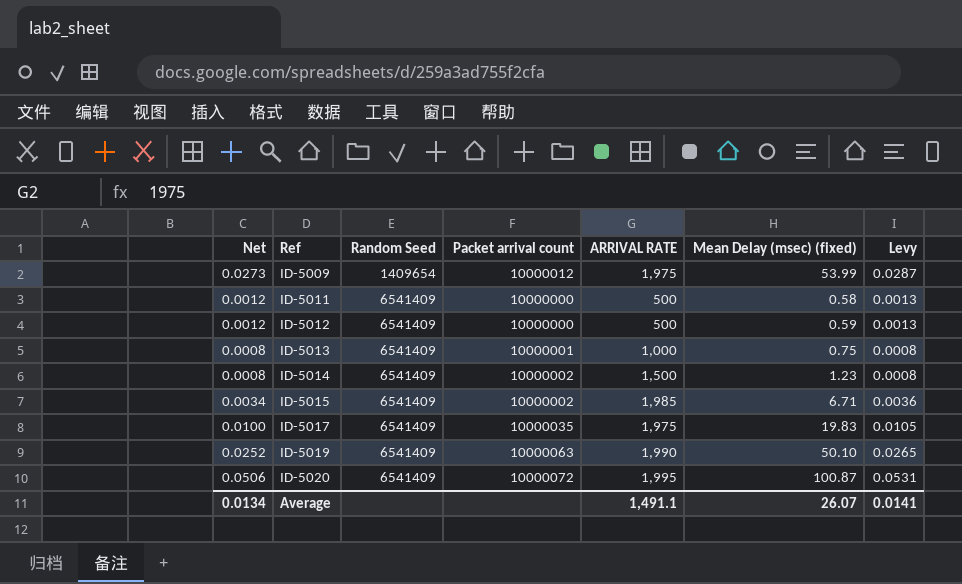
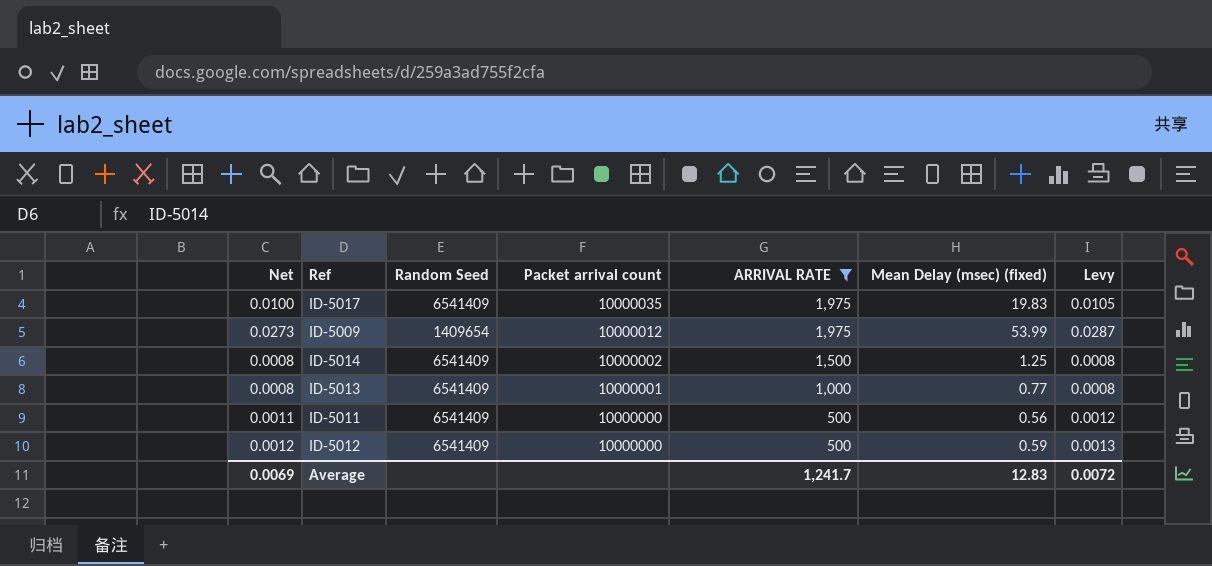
filter: none -> ARRIVAL RATE <= 1,975
row order: Ref ascending -> Packet arrival count descending
ID-5014 | Mean Delay (msec) (fixed): 1.23 -> 1.25
ID-5013 | Mean Delay (msec) (fixed): 0.75 -> 0.77
ID-5011 | Net: 0.0012 -> 0.0011
ID-5011 | Mean Delay (msec) (fixed): 0.58 -> 0.56
ID-5011 | Levy: 0.0013 -> 0.0012
Average | Net: 0.0134 -> 0.0069
Average | ARRIVAL RATE: 1,491.1 -> 1,241.7
Average | Mean Delay (msec) (fixed): 26.07 -> 12.83
Average | Levy: 0.0141 -> 0.0072

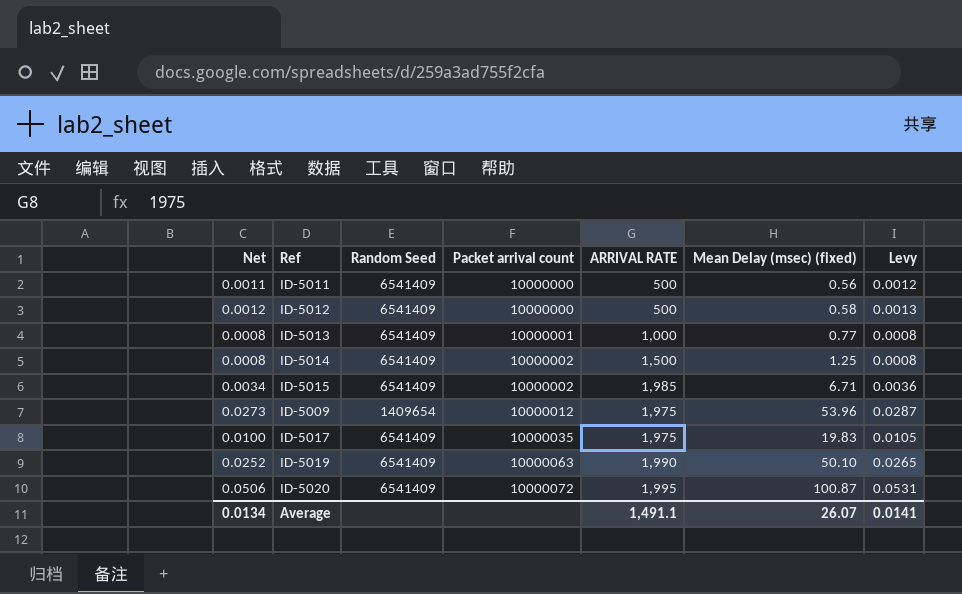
filter: ARRIVAL RATE <= 1,975 -> none
row order: Packet arrival count descending -> Packet arrival count ascending
ID-5012 | Mean Delay (msec) (fixed): 0.59 -> 0.58
ID-5009 | Mean Delay (msec) (fixed): 53.99 -> 53.96
Average | Net: 0.0069 -> 0.0134
Average | ARRIVAL RATE: 1,241.7 -> 1,491.1
Average | Mean Delay (msec) (fixed): 12.83 -> 26.07
Average | Levy: 0.0072 -> 0.0141

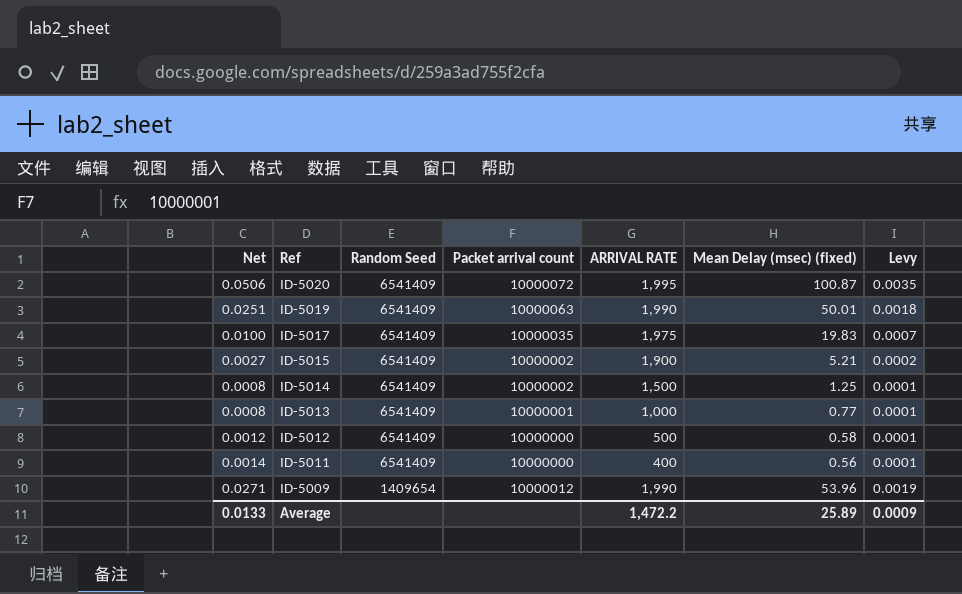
row order: Packet arrival count ascending -> Ref descending
column Levy | formula: [Net] * 1.05 -> [Net] * 0.07
ID-5019 | Net: 0.0252 -> 0.0251
ID-5019 | Mean Delay (msec) (fixed): 50.10 -> 50.01
ID-5015 | Net: 0.0034 -> 0.0027
ID-5015 | ARRIVAL RATE: 1,985 -> 1,900
ID-5015 | Mean Delay (msec) (fixed): 6.71 -> 5.21
ID-5011 | Net: 0.0011 -> 0.0014
ID-5011 | ARRIVAL RATE: 500 -> 400
ID-5009 | Net: 0.0273 -> 0.0271
ID-5009 | ARRIVAL RATE: 1,975 -> 1,990
Average | Net: 0.0134 -> 0.0133
Average | ARRIVAL RATE: 1,491.1 -> 1,472.2
Average | Mean Delay (msec) (fixed): 26.07 -> 25.89
Average | Levy: 0.0141 -> 0.0009

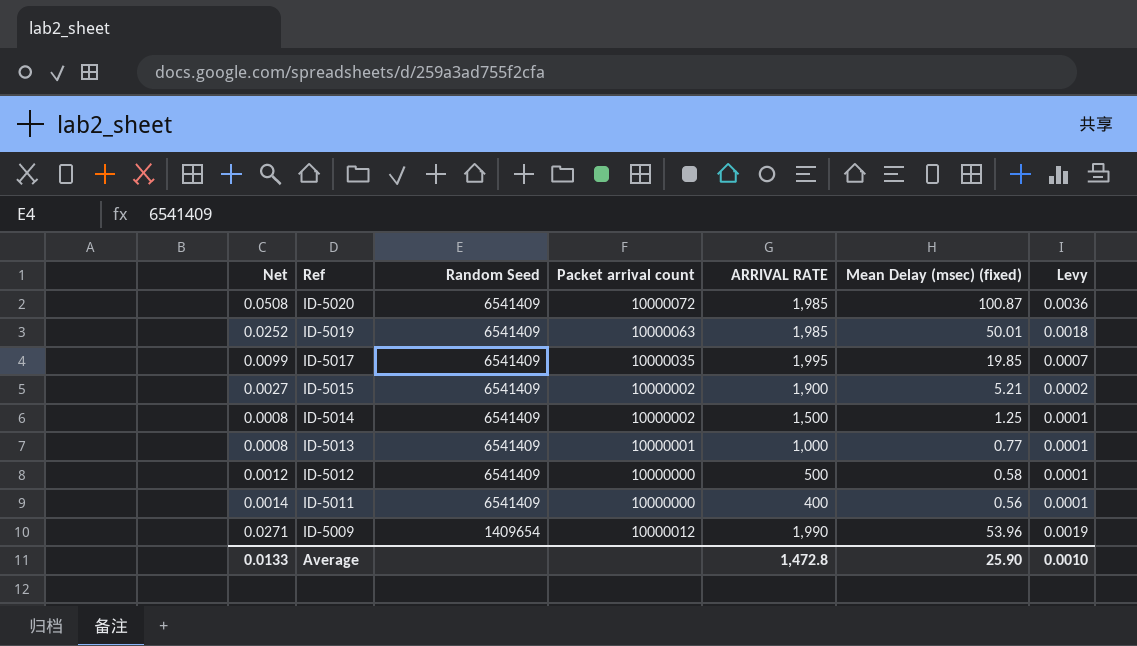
ID-5020 | Net: 0.0506 -> 0.0508
ID-5020 | ARRIVAL RATE: 1,995 -> 1,985
ID-5020 | Levy: 0.0035 -> 0.0036
ID-5019 | Net: 0.0251 -> 0.0252
ID-5019 | ARRIVAL RATE: 1,990 -> 1,985
ID-5017 | Net: 0.0100 -> 0.0099
ID-5017 | ARRIVAL RATE: 1,975 -> 1,995
ID-5017 | Mean Delay (msec) (fixed): 19.83 -> 19.85
Average | ARRIVAL RATE: 1,472.2 -> 1,472.8
Average | Mean Delay (msec) (fixed): 25.89 -> 25.90
Average | Levy: 0.0009 -> 0.0010

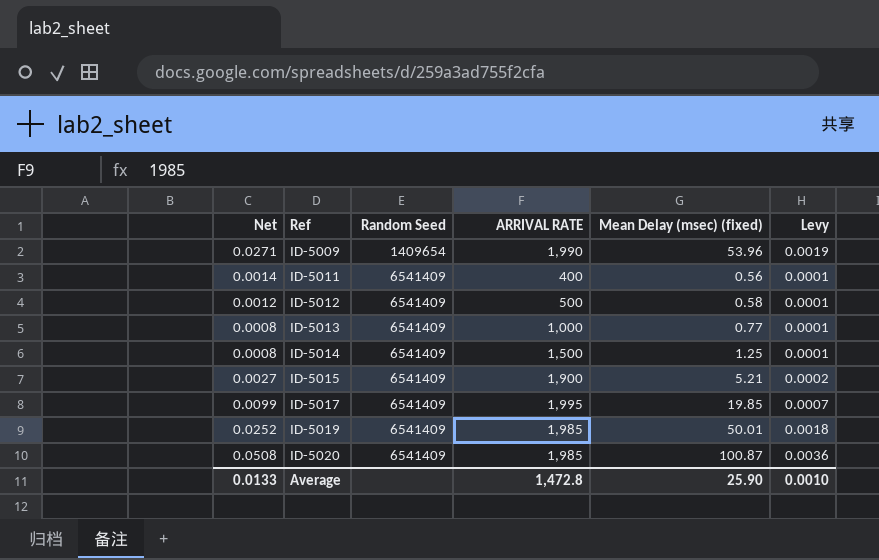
row order: Ref descending -> Ref ascending
column Packet arrival count | position: 4 -> none

